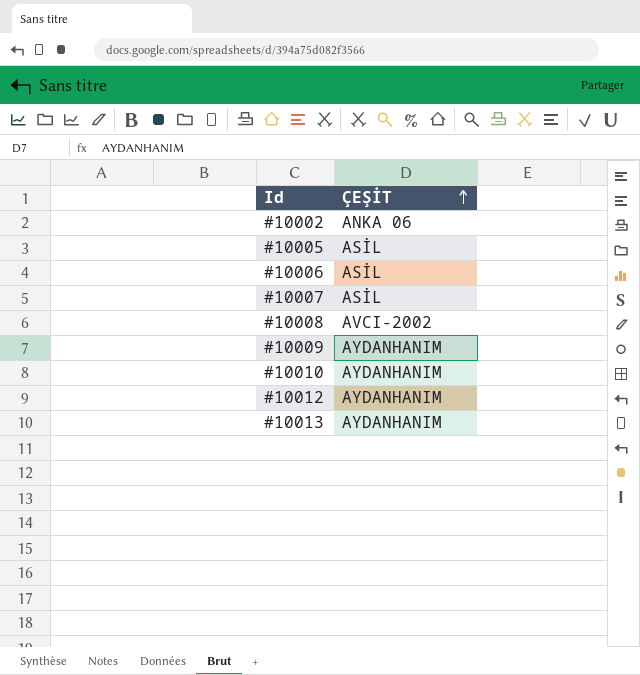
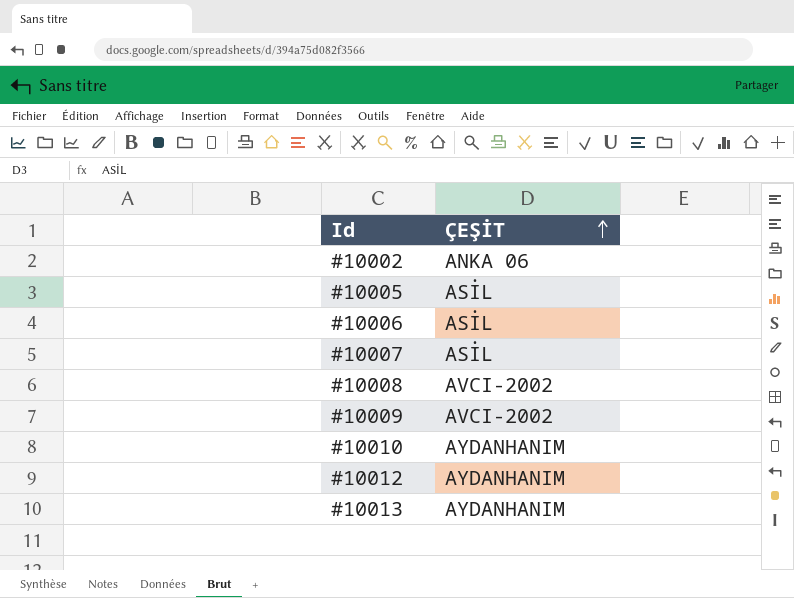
#10009 | ÇEŞİT: AYDANHANIM -> AVCI-2002

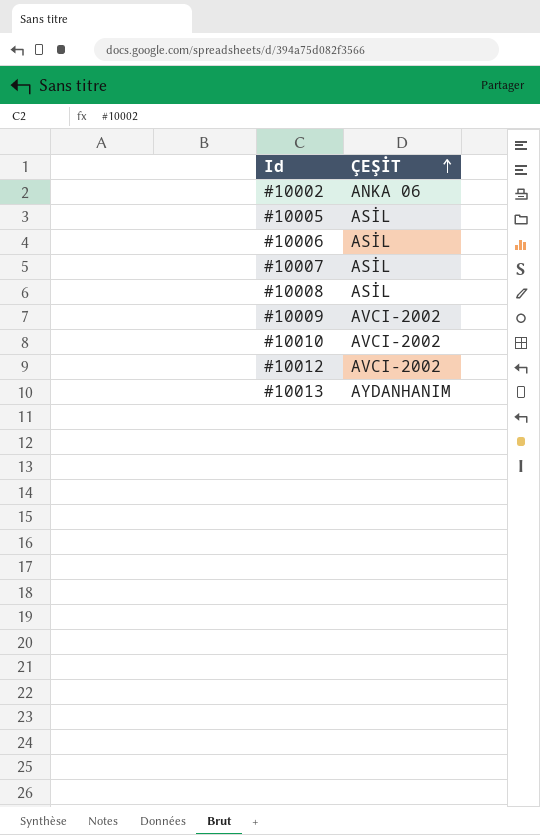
#10008 | ÇEŞİT: AVCI-2002 -> ASİL
#10010 | ÇEŞİT: AYDANHANIM -> AVCI-2002
#10012 | ÇEŞİT: AYDANHANIM -> AVCI-2002

